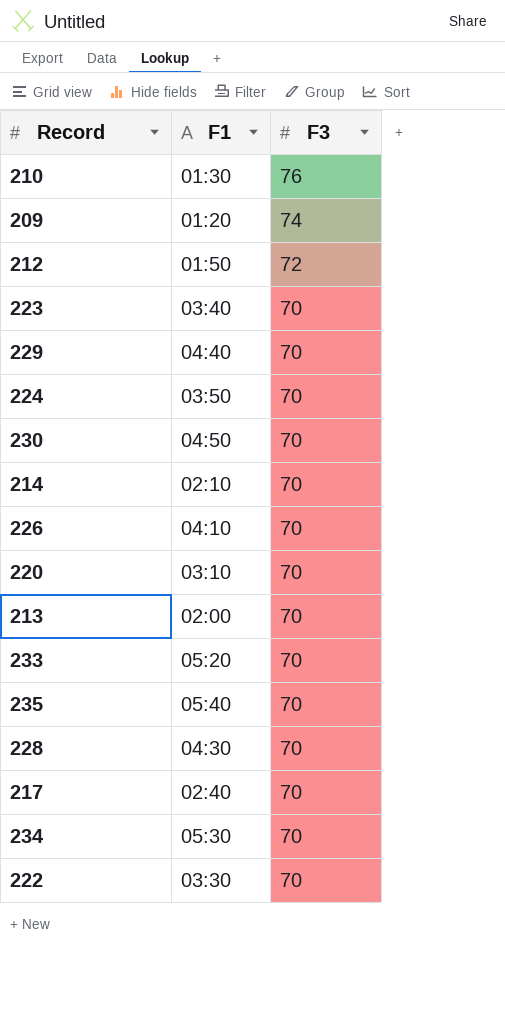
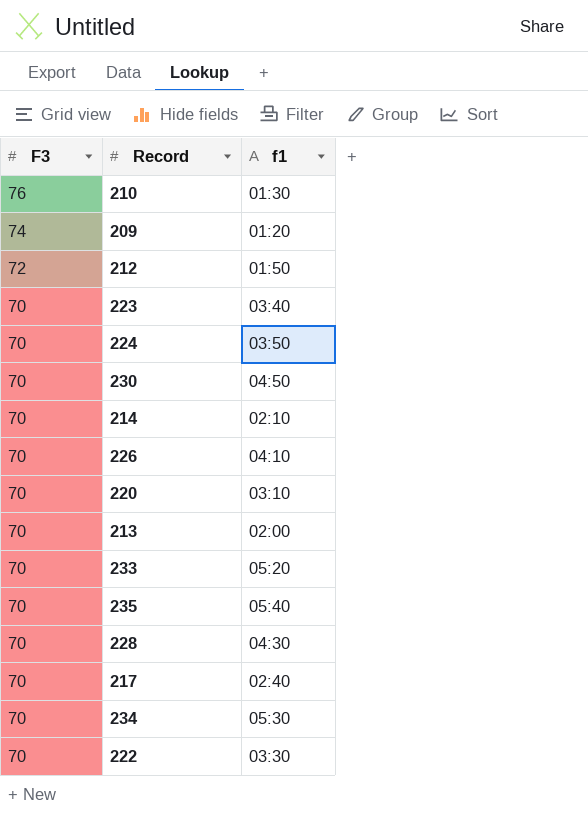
column F3 | position: 3 -> 1
column name: F1 -> f1
row 229: 04:40 | 70 -> none

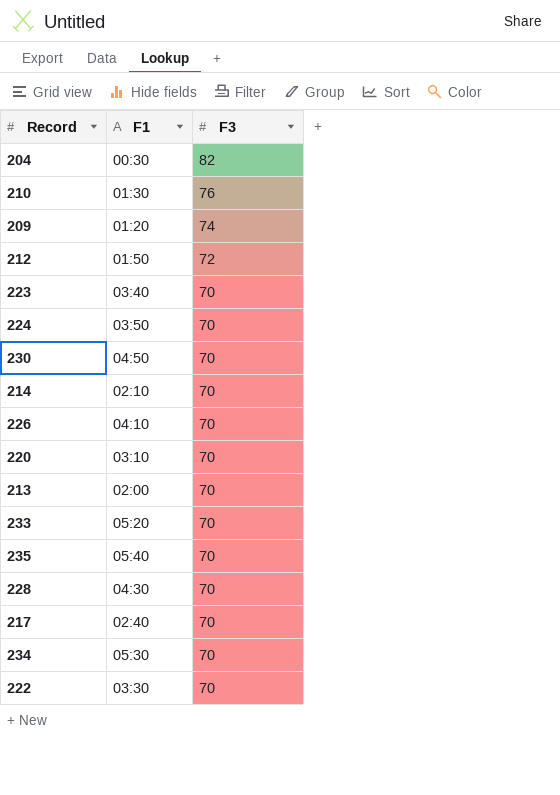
column name: f1 -> F1
column F3 | position: 1 -> 3
row 204: none -> 00:30 | 82

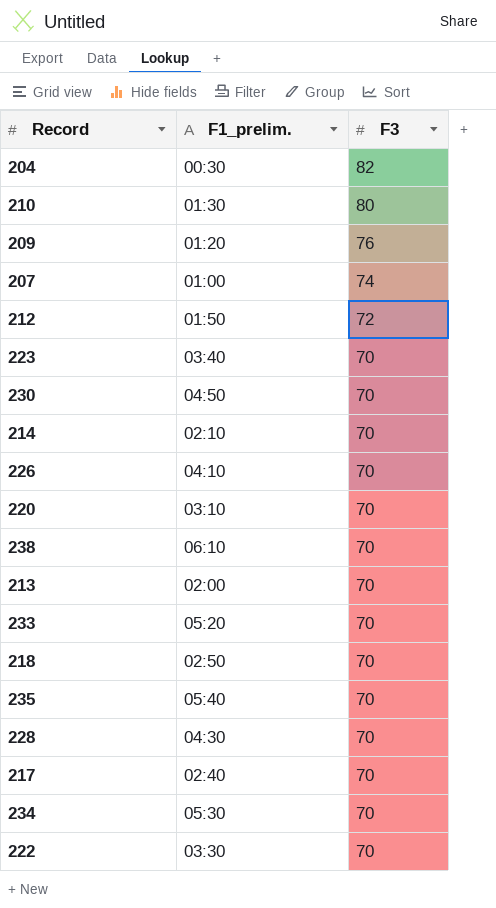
column name: F1 -> F1_prelim.
row 224: 03:50 | 70 -> none
210 | F3: 76 -> 80
209 | F3: 74 -> 76
row 207: none -> 01:00 | 74
row 238: none -> 06:10 | 70
row 218: none -> 02:50 | 70

